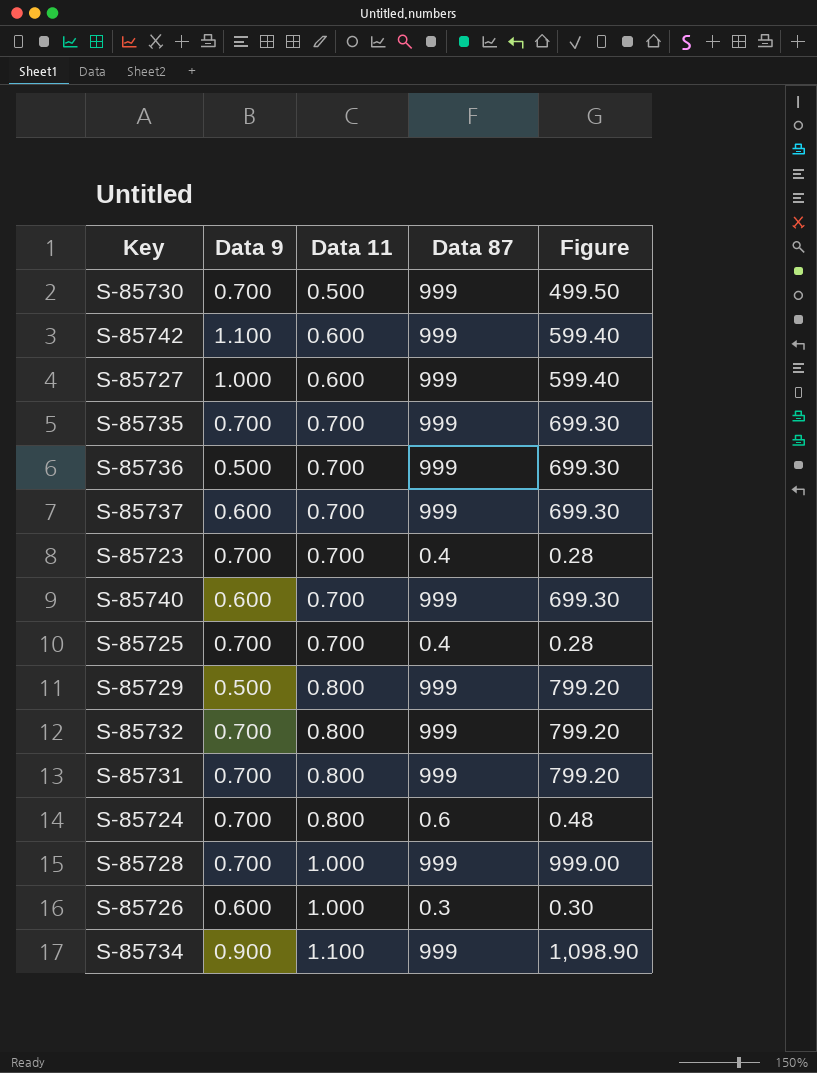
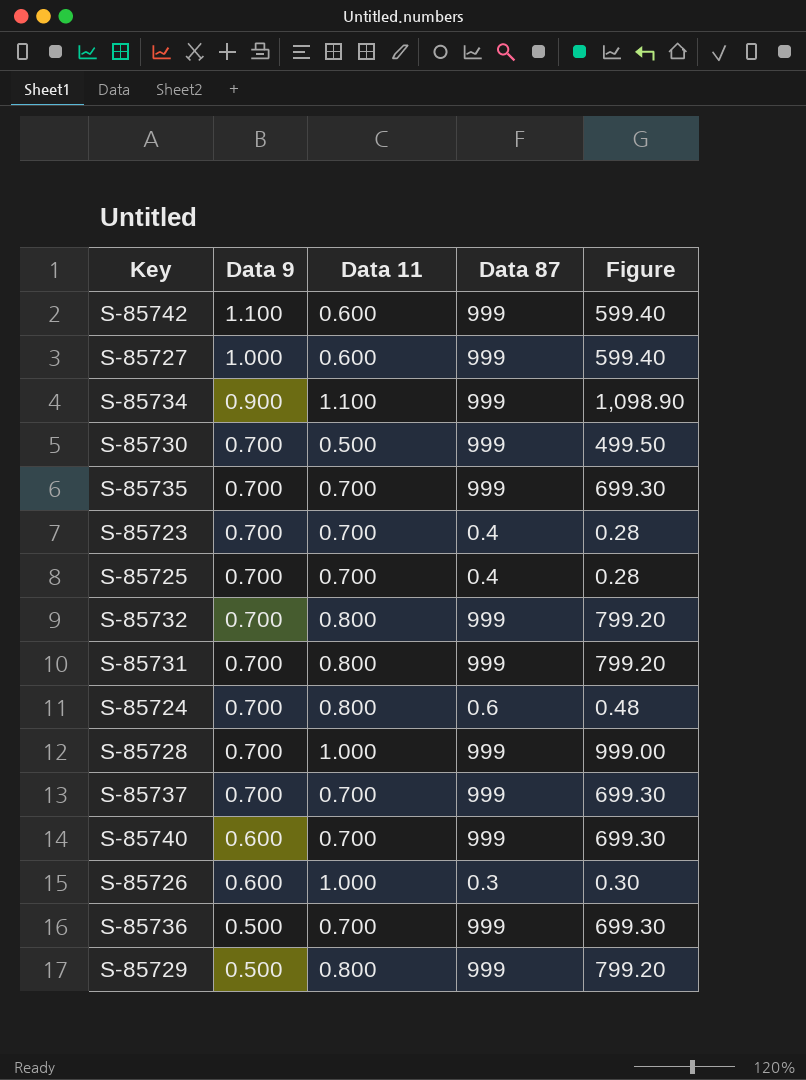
row order: Data 11 ascending -> Data 9 descending
S-85737 | Data 9: 0.600 -> 0.700

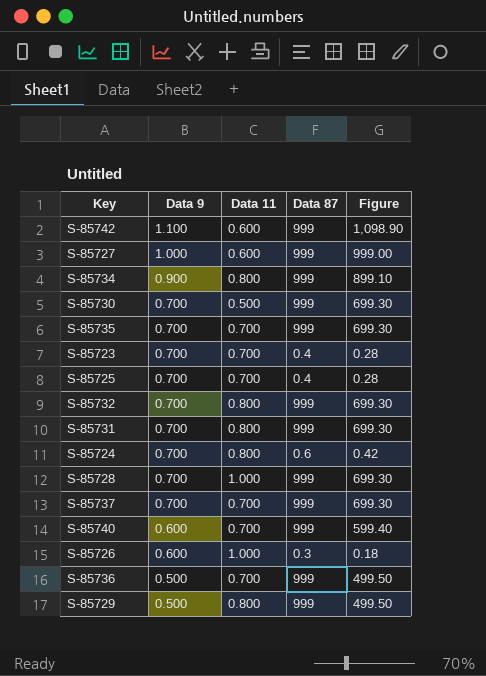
column Figure | formula: [Data 11] * [Data 87] -> [Data 9] * [Data 87]
S-85734 | Data 11: 1.100 -> 0.800

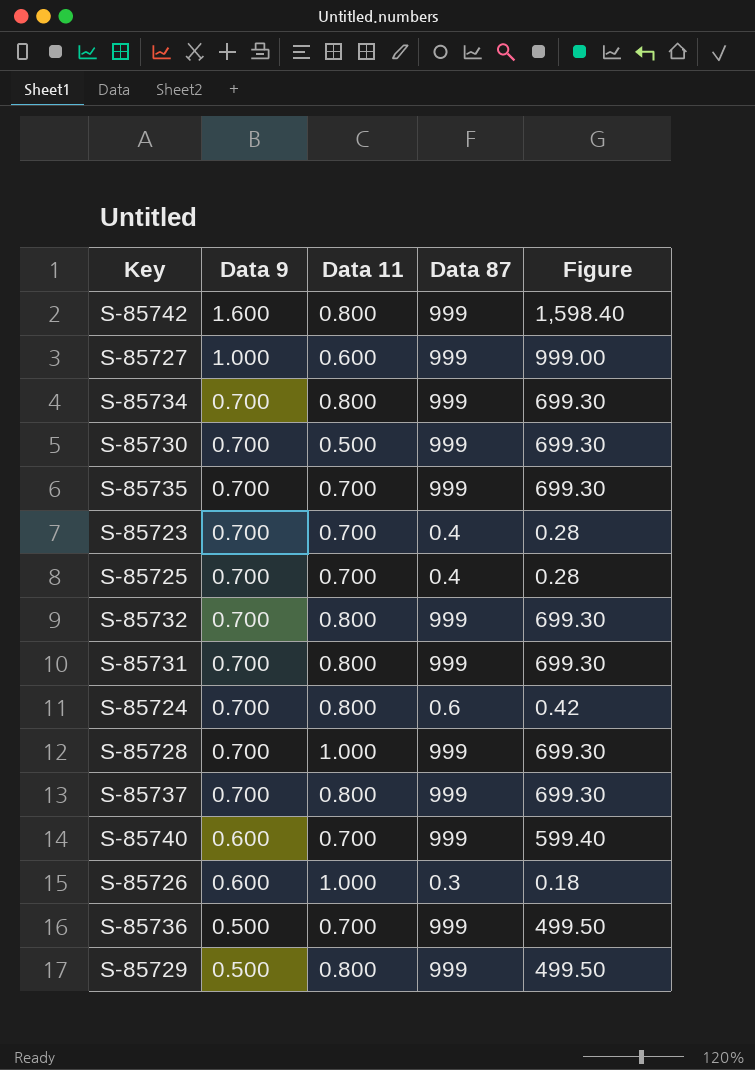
S-85742 | Data 9: 1.100 -> 1.600
S-85742 | Data 11: 0.600 -> 0.800
S-85742 | Figure: 1,098.90 -> 1,598.40
S-85734 | Data 9: 0.900 -> 0.700
S-85734 | Figure: 899.10 -> 699.30
S-85737 | Data 11: 0.700 -> 0.800

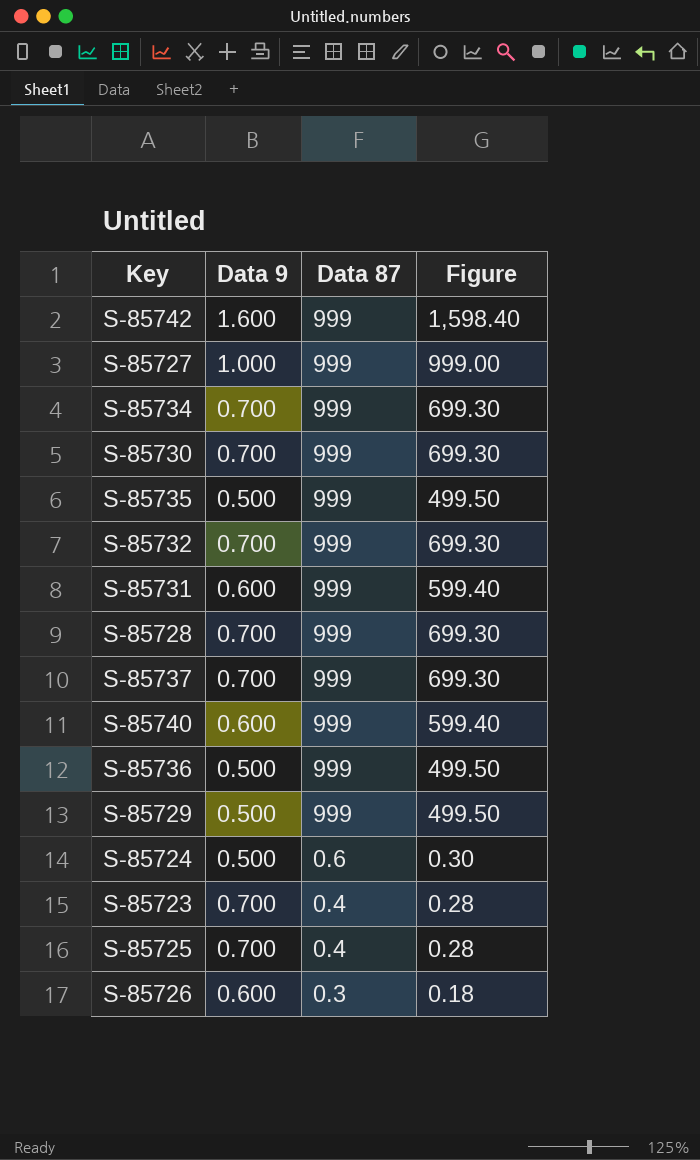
row order: Data 9 descending -> Data 87 descending
column Data 11 | position: 3 -> none
S-85735 | Data 9: 0.700 -> 0.500
S-85735 | Figure: 699.30 -> 499.50
S-85731 | Data 9: 0.700 -> 0.600
S-85731 | Figure: 699.30 -> 599.40
S-85724 | Data 9: 0.700 -> 0.500
S-85724 | Figure: 0.42 -> 0.30

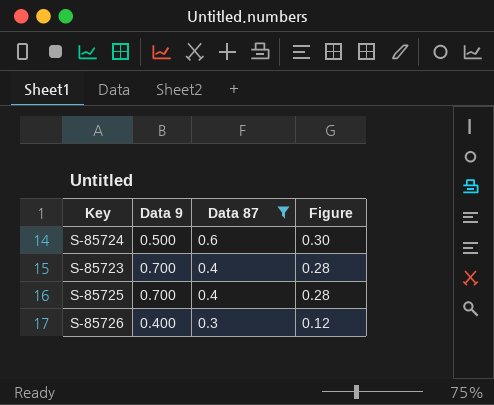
filter: none -> Data 87 != 999
S-85726 | Data 9: 0.600 -> 0.400
S-85726 | Figure: 0.18 -> 0.12

